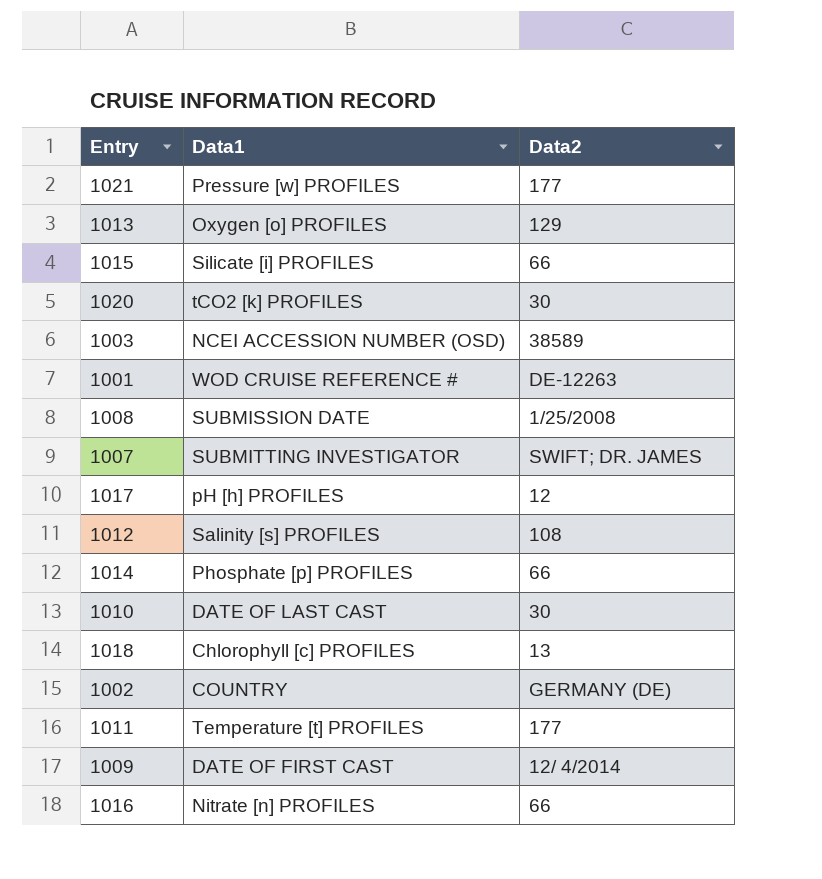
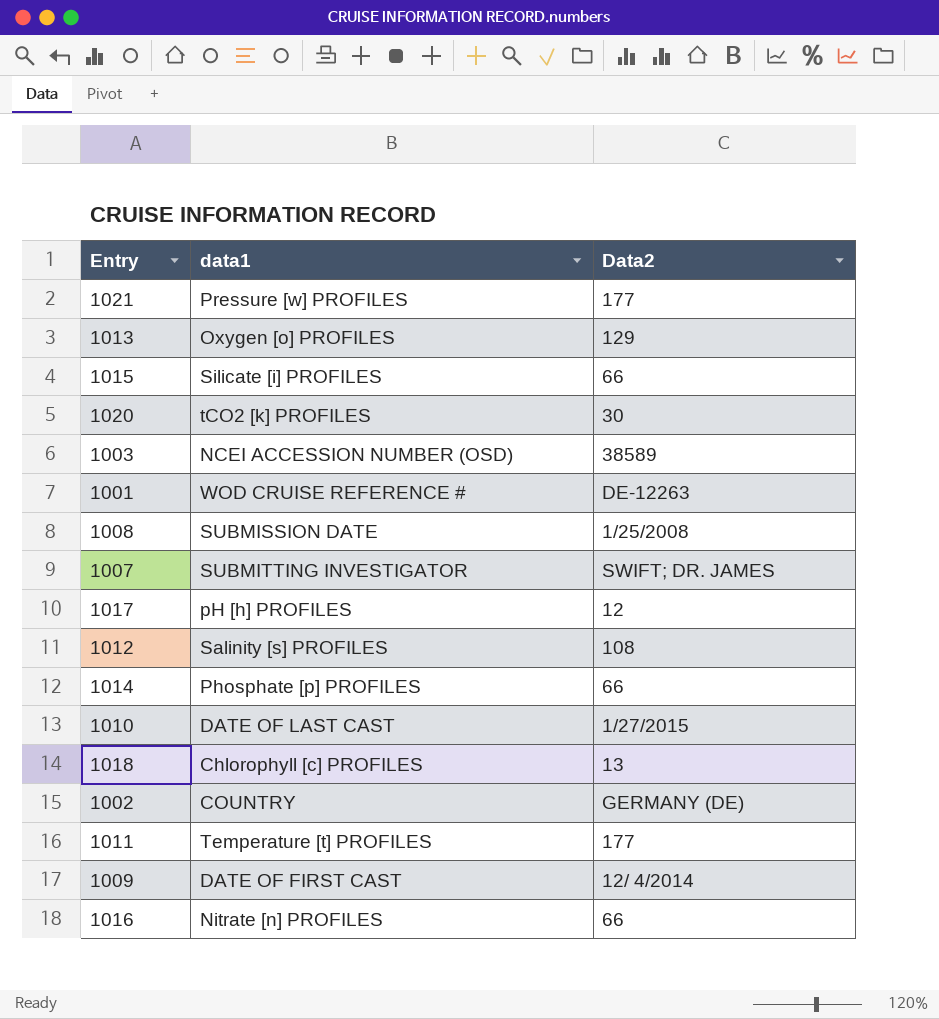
column name: Data1 -> data1
1010 | Data2: 30 -> 1/27/2015

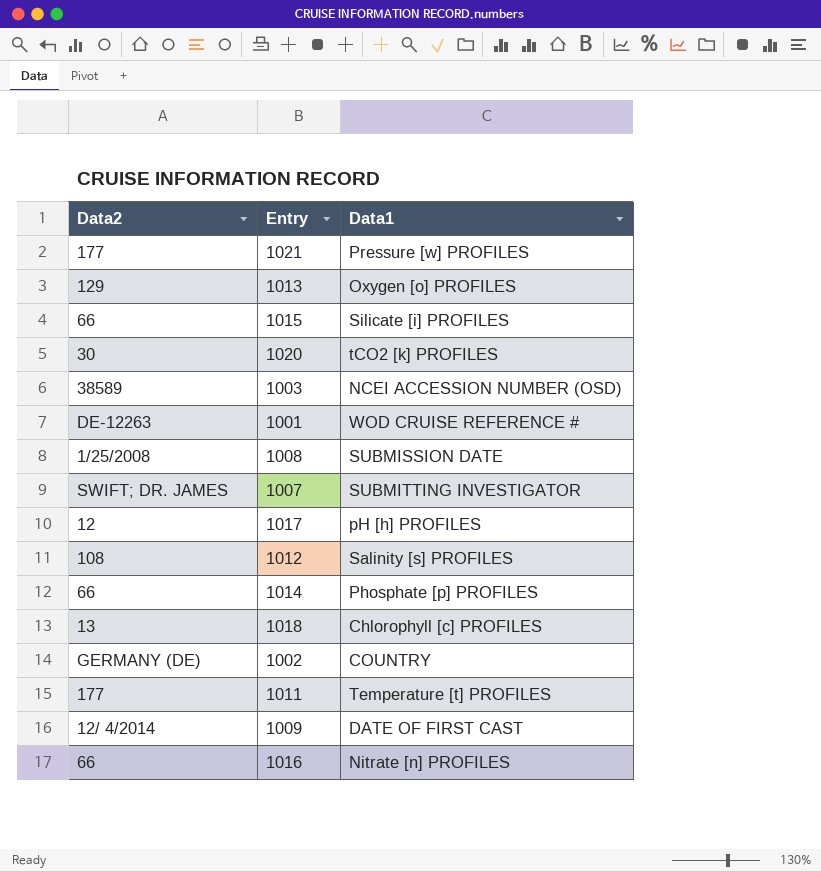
column Data2 | position: 3 -> 1
column name: data1 -> Data1
row 1010: DATE OF LAST CAST | 1/27/2015 -> none

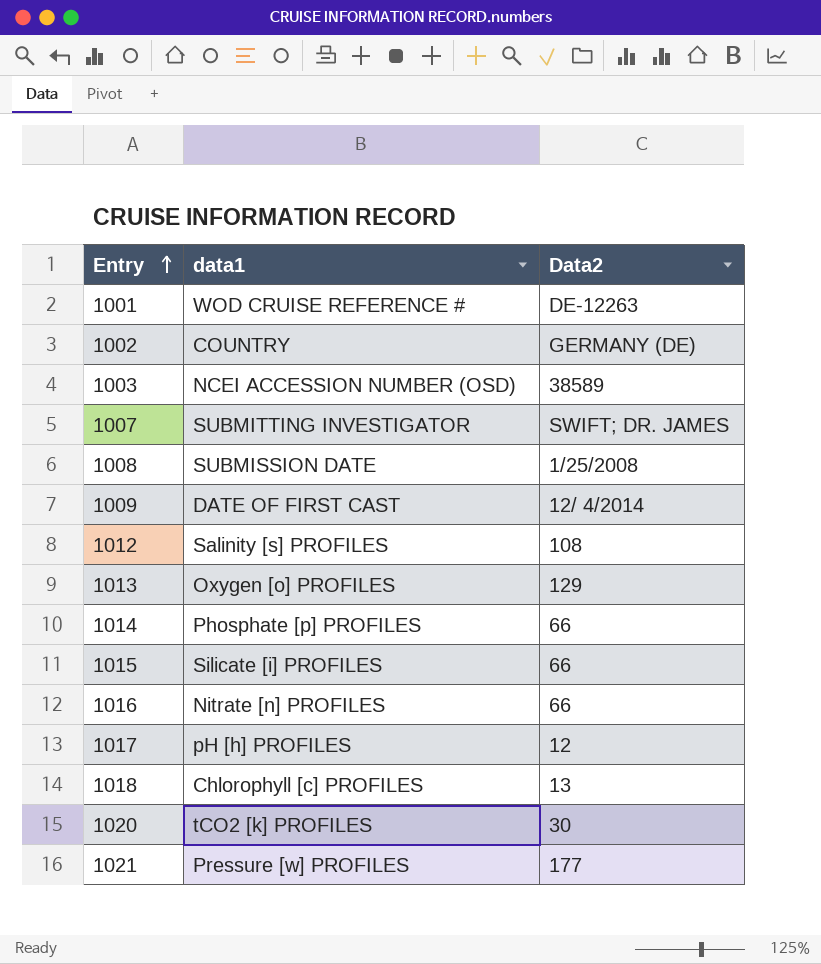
row order: none -> Entry ascending
column name: Data1 -> data1
column Data2 | position: 1 -> 3
row 1011: 177 | Temperature [t] PROFILES -> none

